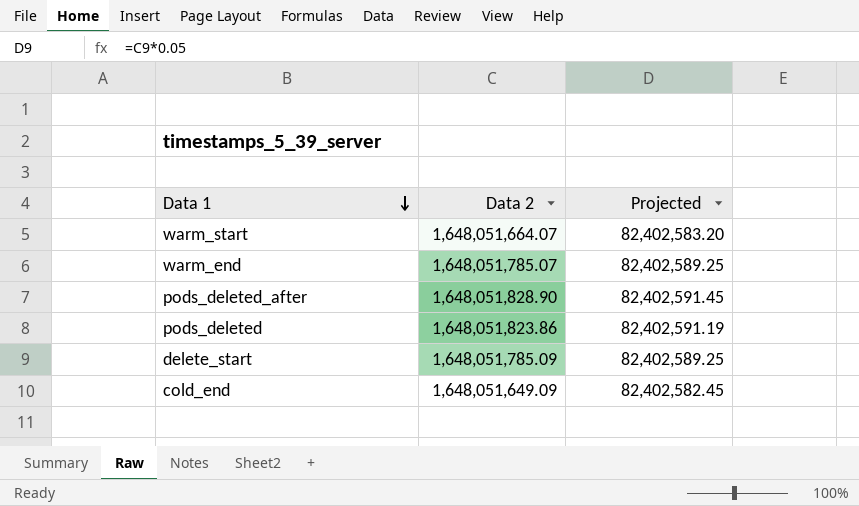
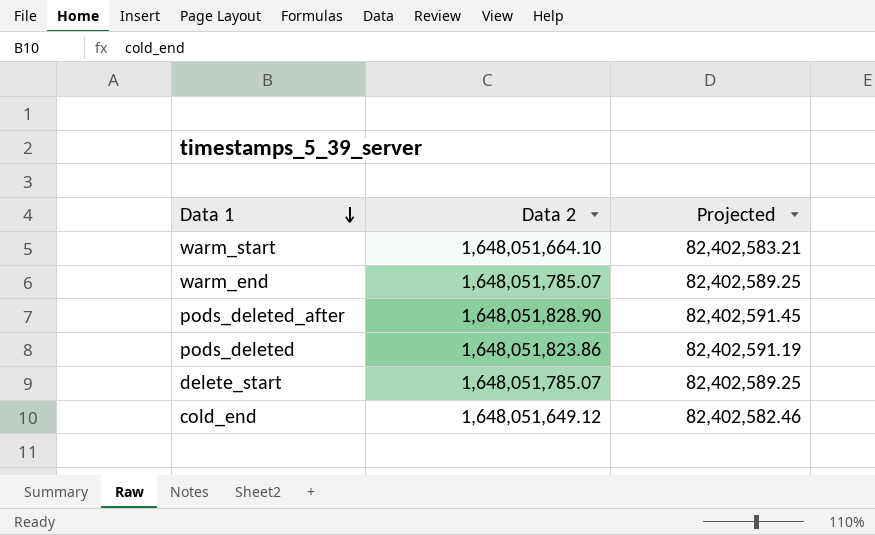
warm_start | Data 2: 1,648,051,664.07 -> 1,648,051,664.10
warm_start | Projected: 82,402,583.20 -> 82,402,583.21
delete_start | Data 2: 1,648,051,785.09 -> 1,648,051,785.07
cold_end | Data 2: 1,648,051,649.09 -> 1,648,051,649.12
cold_end | Projected: 82,402,582.45 -> 82,402,582.46

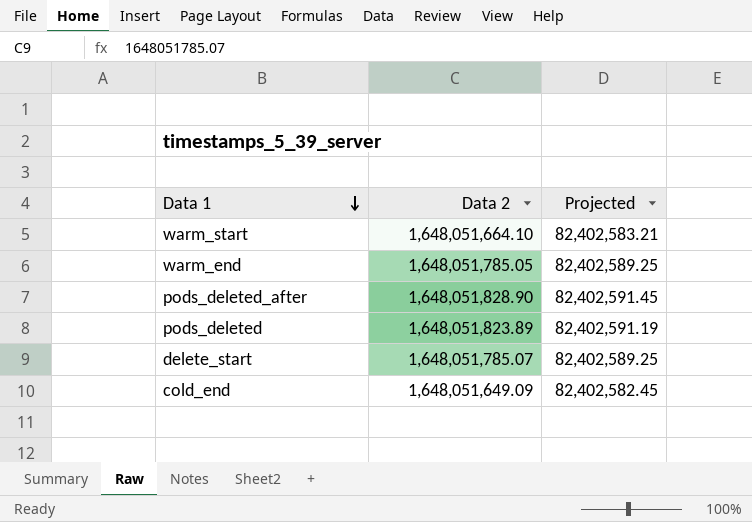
warm_end | Data 2: 1,648,051,785.07 -> 1,648,051,785.05
pods_deleted | Data 2: 1,648,051,823.86 -> 1,648,051,823.89
cold_end | Data 2: 1,648,051,649.12 -> 1,648,051,649.09
cold_end | Projected: 82,402,582.46 -> 82,402,582.45

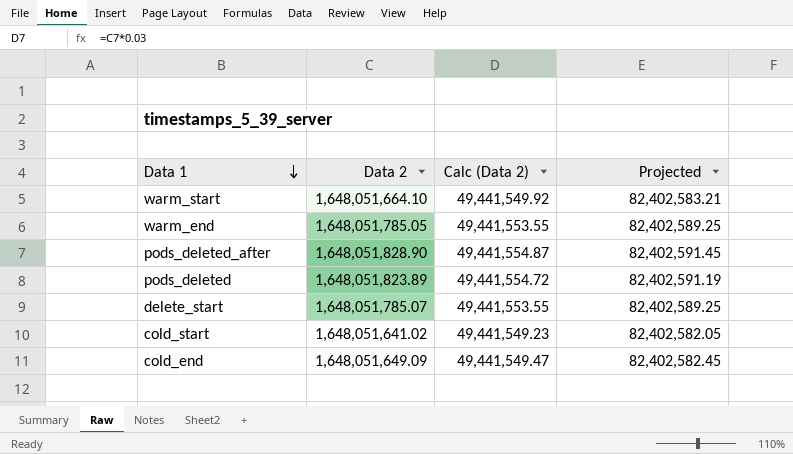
column Calc (Data 2) | formula: none -> [Data 2] * 0.03
row cold_start: none -> 1,648,051,641.02 | 49,441,549.23 | 82,402,582.05

